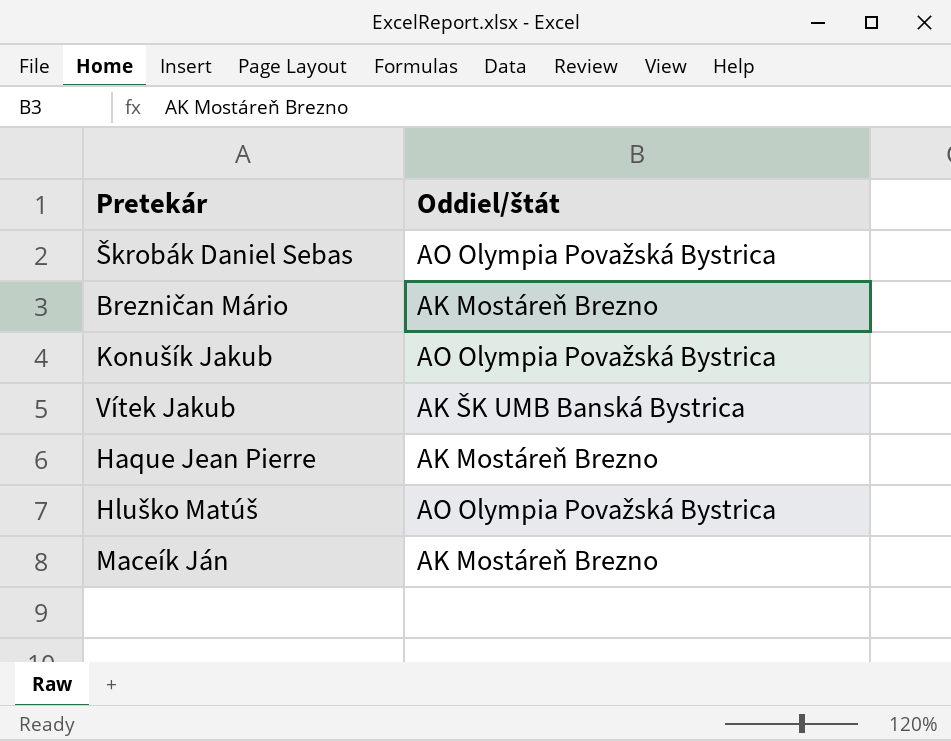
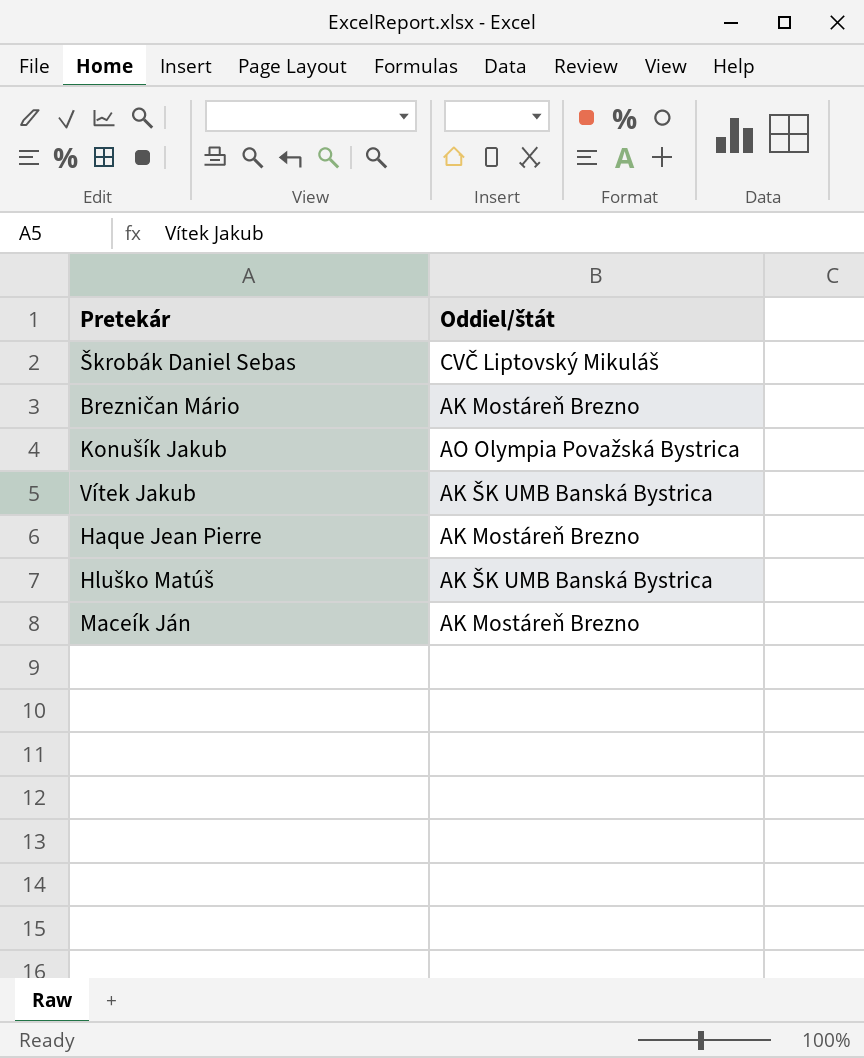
Škrobák Daniel Sebas | Oddiel/štát: AO Olympia Považská Bystrica -> CVČ Liptovský Mikuláš
Hluško Matúš | Oddiel/štát: AO Olympia Považská Bystrica -> AK ŠK UMB Banská Bystrica

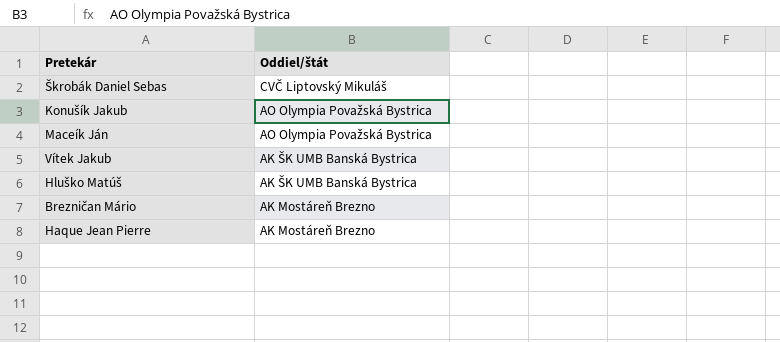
row order: none -> Oddiel/štát descending
Maceík Ján | Oddiel/štát: AK Mostáreň Brezno -> AO Olympia Považská Bystrica

